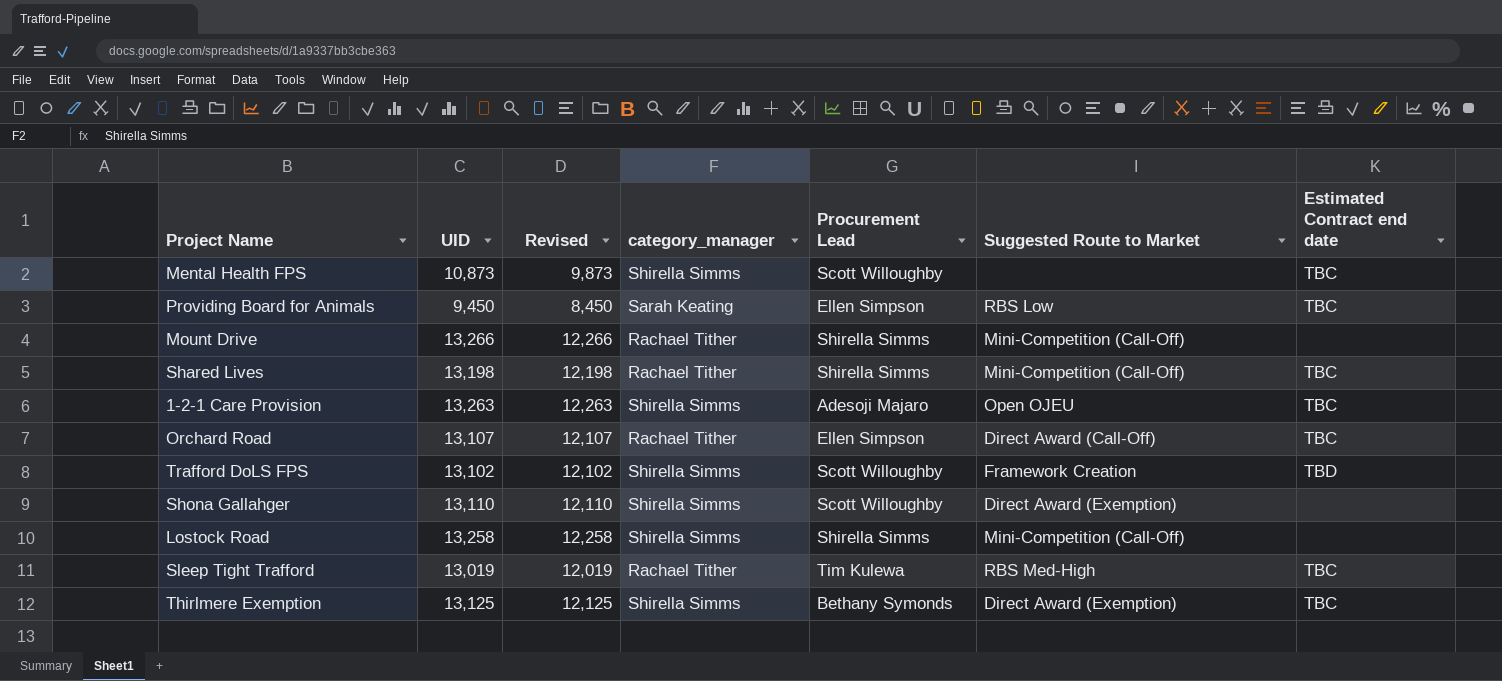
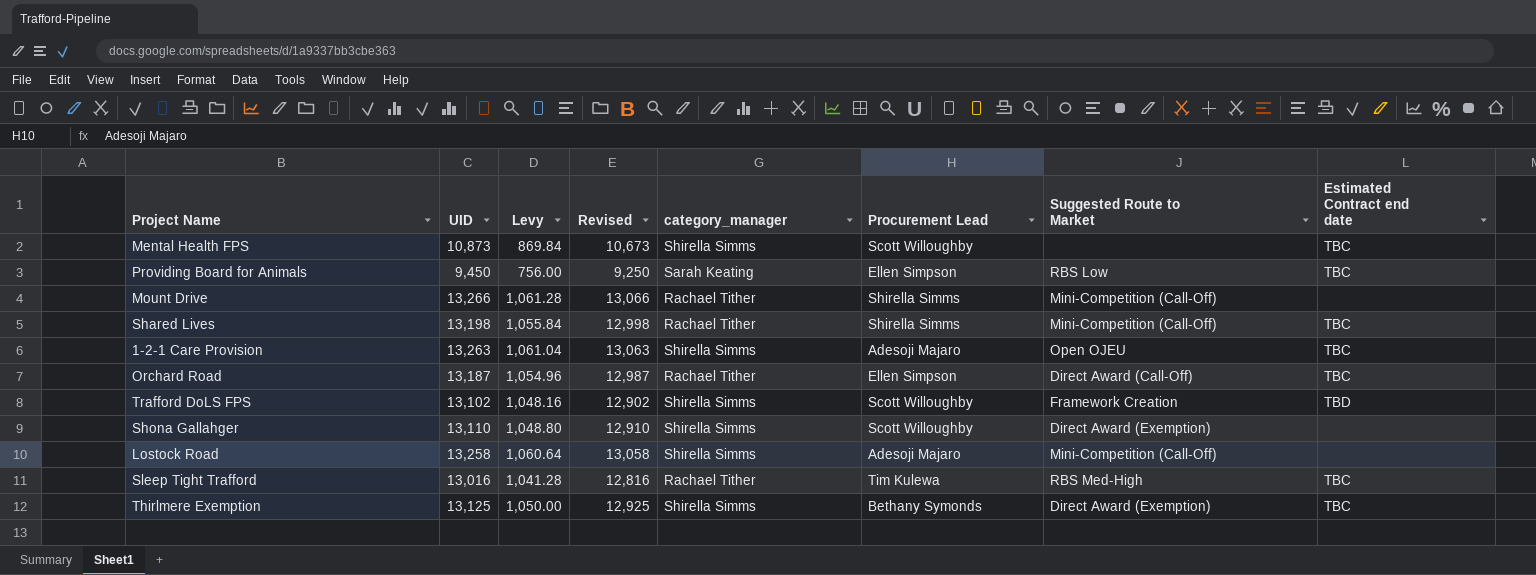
column Levy | formula: none -> [UID] * 0.08
column Revised | formula: [UID] - 1000 -> [UID] - 200
Orchard Road | UID: 13,107 -> 13,187
Lostock Road | Procurement Lead: Shirella Simms -> Adesoji Majaro
Sleep Tight Trafford | UID: 13,019 -> 13,016

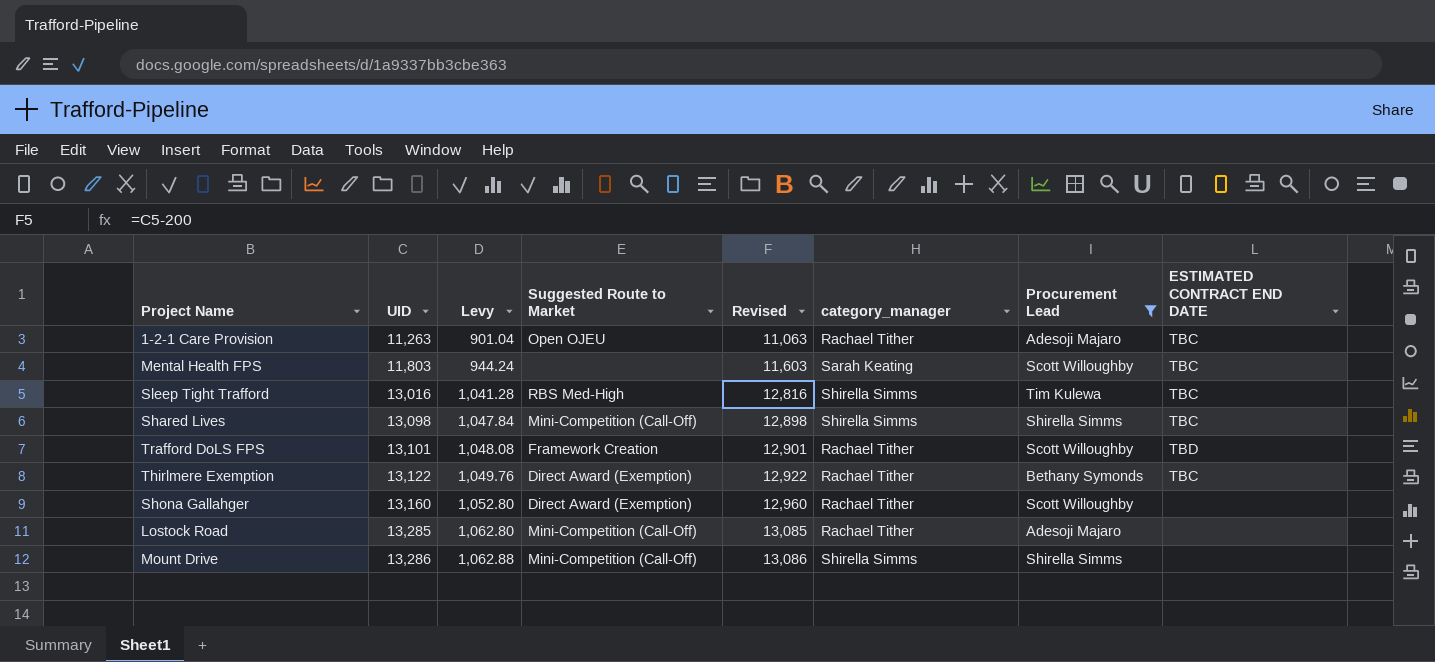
filter: none -> Procurement Lead != Ellen Simpson
row order: none -> UID ascending
column Suggested Route to Market | position: 7 -> 4
column name: Estimated Contract end date -> ESTIMATED CONTRACT END DATE
1-2-1 Care Provision | UID: 13,263 -> 11,263
1-2-1 Care Provision | Levy: 1,061.04 -> 901.04
1-2-1 Care Provision | Revised: 13,063 -> 11,063
1-2-1 Care Provision | category_manager: Shirella Simms -> Rachael Tither
Mental Health FPS | UID: 10,873 -> 11,803
Mental Health FPS | Levy: 869.84 -> 944.24
Mental Health FPS | Revised: 10,673 -> 11,603
Mental Health FPS | category_manager: Shirella Simms -> Sarah Keating
Sleep Tight Trafford | category_manager: Rachael Tither -> Shirella Simms
Shared Lives | UID: 13,198 -> 13,098
Shared Lives | Levy: 1,055.84 -> 1,047.84
Shared Lives | Revised: 12,998 -> 12,898
Shared Lives | category_manager: Rachael Tither -> Shirella Simms
Trafford DoLS FPS | UID: 13,102 -> 13,101
Trafford DoLS FPS | Levy: 1,048.16 -> 1,048.08
Trafford DoLS FPS | Revised: 12,902 -> 12,901
Trafford DoLS FPS | category_manager: Shirella Simms -> Rachael Tither
Thirlmere Exemption | UID: 13,125 -> 13,122
Thirlmere Exemption | Levy: 1,050.00 -> 1,049.76
Thirlmere Exemption | Revised: 12,925 -> 12,922
Thirlmere Exemption | category_manager: Shirella Simms -> Rachael Tither
Shona Gallahger | UID: 13,110 -> 13,160
Shona Gallahger | Levy: 1,048.80 -> 1,052.80
Shona Gallahger | Revised: 12,910 -> 12,960
Shona Gallahger | category_manager: Shirella Simms -> Rachael Tither
Lostock Road | UID: 13,258 -> 13,285
Lostock Road | Levy: 1,060.64 -> 1,062.80
Lostock Road | Revised: 13,058 -> 13,085
Lostock Road | category_manager: Shirella Simms -> Rachael Tither
Mount Drive | UID: 13,266 -> 13,286
Mount Drive | Levy: 1,061.28 -> 1,062.88
Mount Drive | Revised: 13,066 -> 13,086
Mount Drive | category_manager: Rachael Tither -> Shirella Simms

